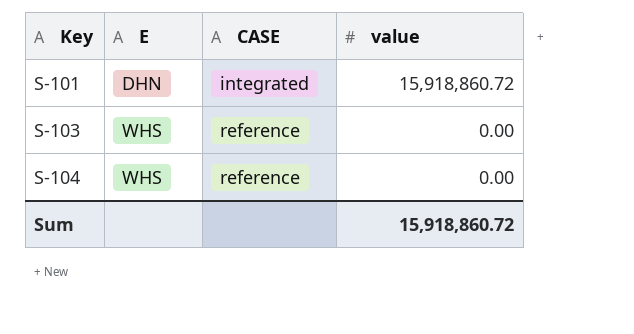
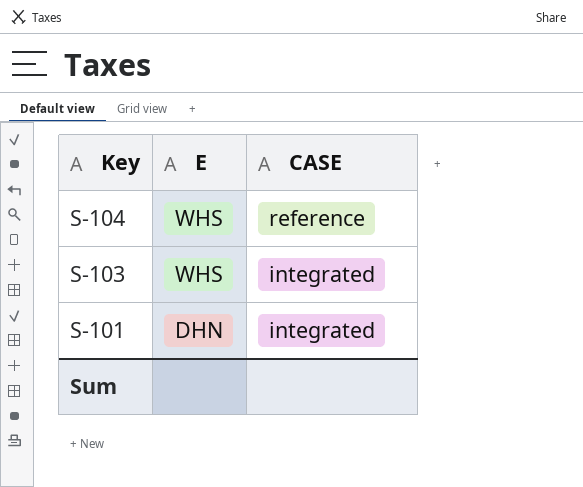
row order: Key ascending -> Key descending
column value | position: 4 -> none
S-103 | CASE: reference -> integrated

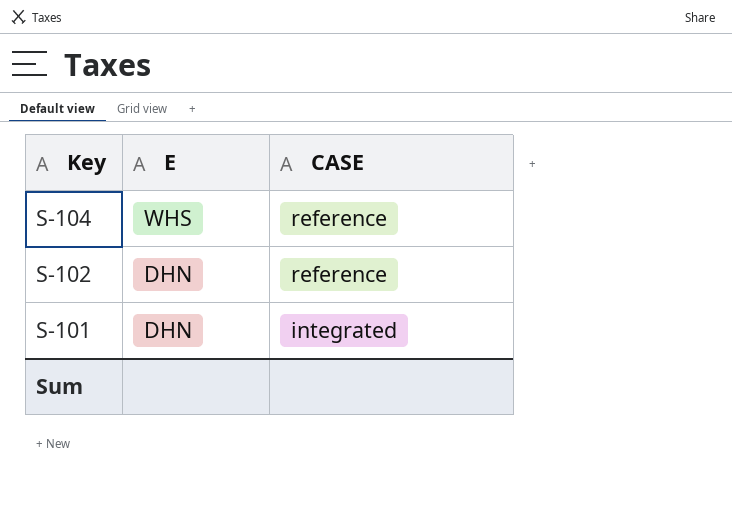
row S-103: WHS | integrated -> none
row S-102: none -> DHN | reference

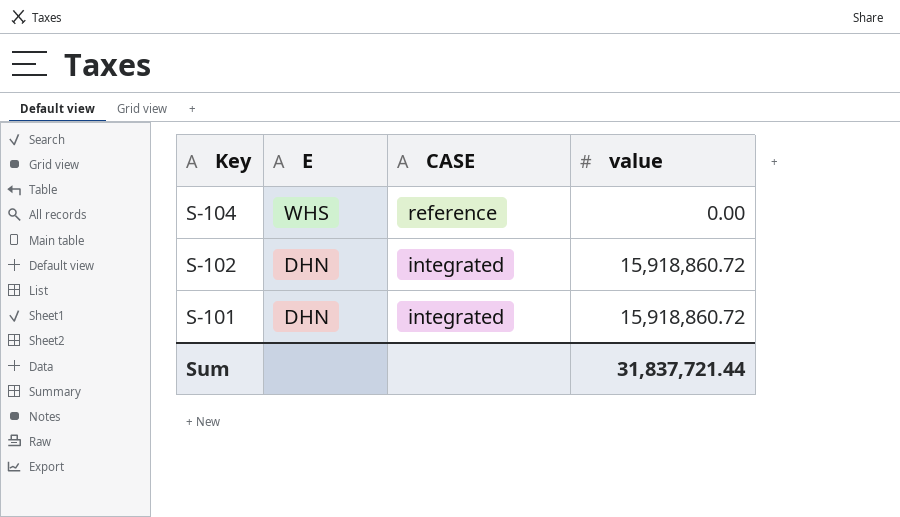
column value | position: none -> 4
S-102 | CASE: reference -> integrated

